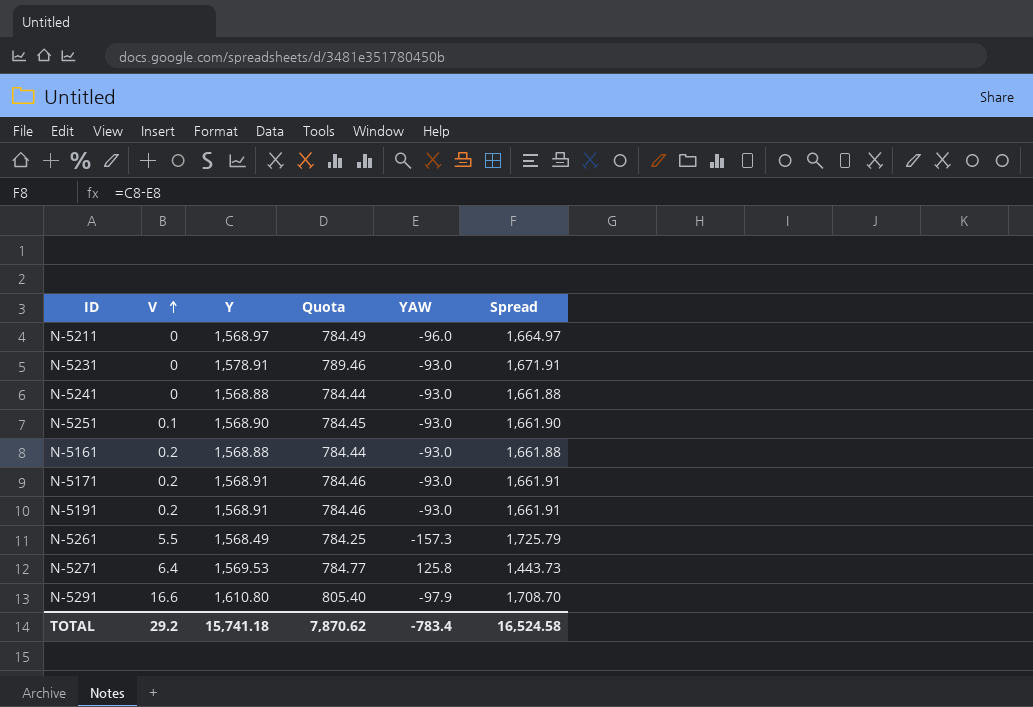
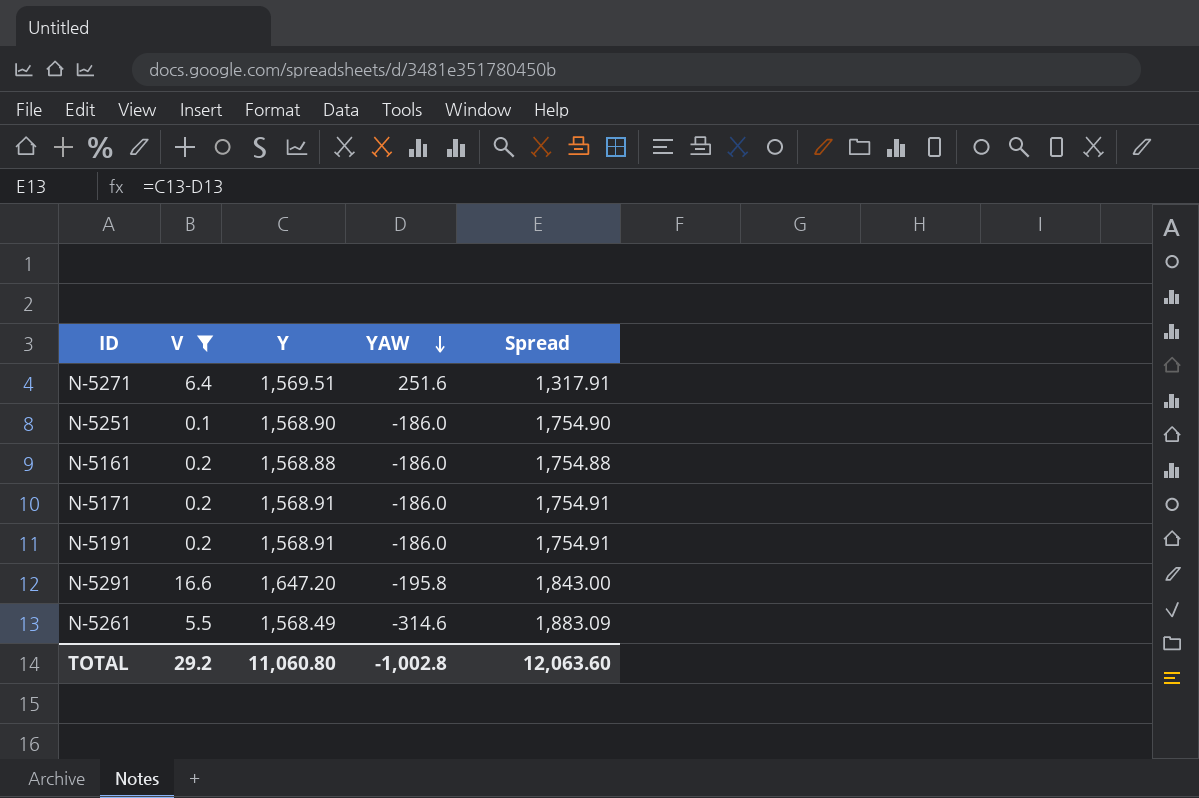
filter: none -> V != 0
row order: V ascending -> YAW descending
column Quota | formula: [Y] * 0.5 -> none
N-5271 | Y: 1,569.53 -> 1,569.51
N-5271 | YAW: 125.8 -> 251.6
N-5271 | Spread: 1,443.73 -> 1,317.91
N-5251 | YAW: -93.0 -> -186.0
N-5251 | Spread: 1,661.90 -> 1,754.90
N-5161 | YAW: -93.0 -> -186.0
N-5161 | Spread: 1,661.88 -> 1,754.88
N-5171 | YAW: -93.0 -> -186.0
N-5171 | Spread: 1,661.91 -> 1,754.91
N-5191 | YAW: -93.0 -> -186.0
N-5191 | Spread: 1,661.91 -> 1,754.91
N-5291 | Y: 1,610.80 -> 1,647.20
N-5291 | YAW: -97.9 -> -195.8
N-5291 | Spread: 1,708.70 -> 1,843.00
N-5261 | YAW: -157.3 -> -314.6
N-5261 | Spread: 1,725.79 -> 1,883.09
TOTAL | Y: 15,741.18 -> 11,060.80
TOTAL | YAW: -783.4 -> -1,002.8
TOTAL | Spread: 16,524.58 -> 12,063.60

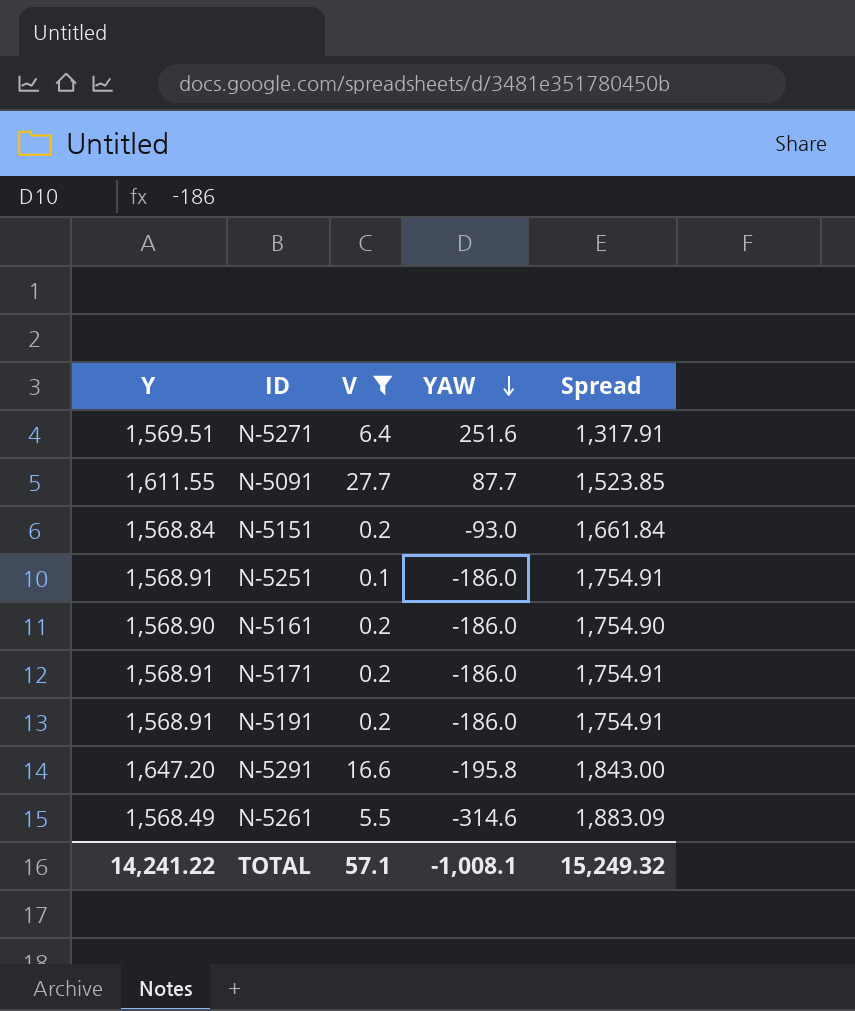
column Y | position: 3 -> 1
row N-5091: none -> 1,611.55 | 27.7 | 87.7 | 1,523.85
row N-5151: none -> 1,568.84 | 0.2 | -93.0 | 1,661.84
N-5251 | Y: 1,568.90 -> 1,568.91
N-5251 | Spread: 1,754.90 -> 1,754.91
N-5161 | Y: 1,568.88 -> 1,568.90
N-5161 | Spread: 1,754.88 -> 1,754.90
TOTAL | Y: 11,060.80 -> 14,241.22
TOTAL | V: 29.2 -> 57.1
TOTAL | YAW: -1,002.8 -> -1,008.1
TOTAL | Spread: 12,063.60 -> 15,249.32

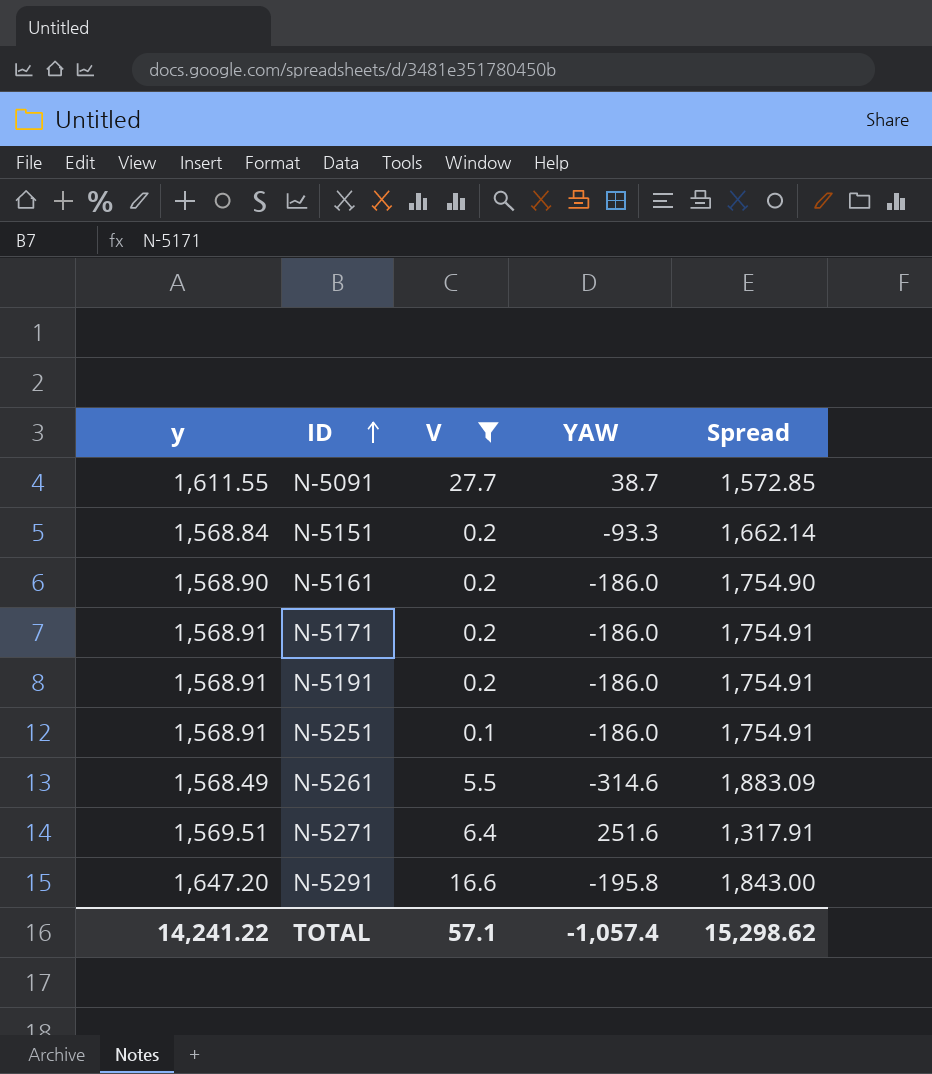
row order: YAW descending -> ID ascending
column name: Y -> y
N-5091 | YAW: 87.7 -> 38.7
N-5091 | Spread: 1,523.85 -> 1,572.85
N-5151 | YAW: -93.0 -> -93.3
N-5151 | Spread: 1,661.84 -> 1,662.14
TOTAL | YAW: -1,008.1 -> -1,057.4
TOTAL | Spread: 15,249.32 -> 15,298.62

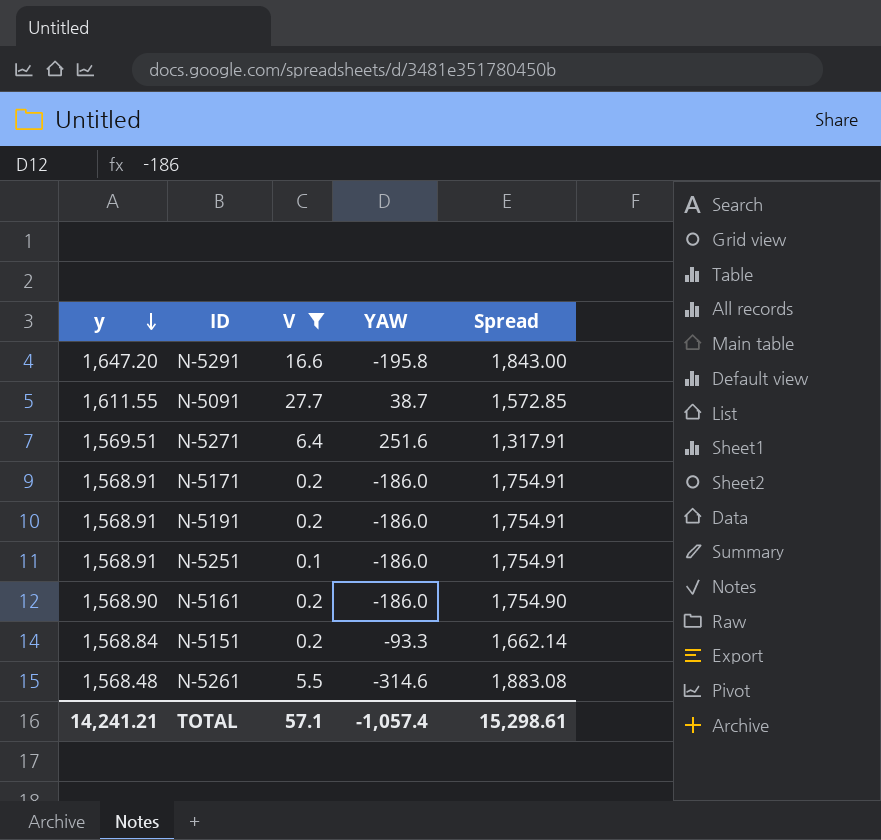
row order: ID ascending -> y descending
N-5261 | y: 1,568.49 -> 1,568.48
N-5261 | Spread: 1,883.09 -> 1,883.08
TOTAL | y: 14,241.22 -> 14,241.21
TOTAL | Spread: 15,298.62 -> 15,298.61

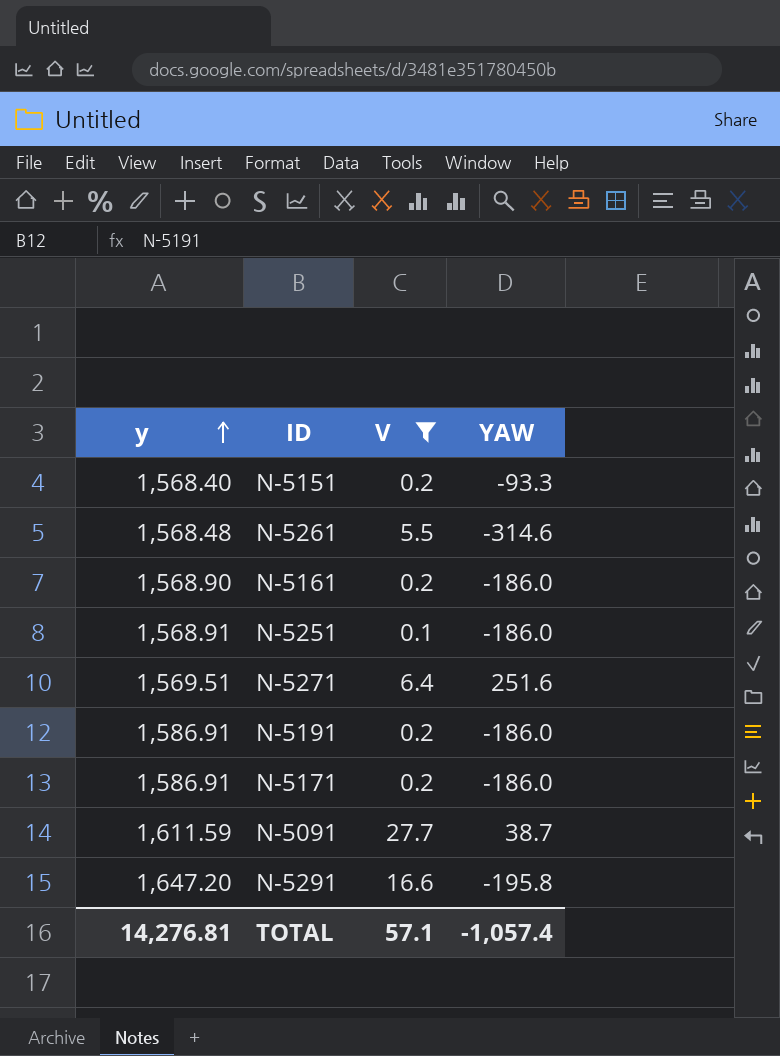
row order: y descending -> y ascending
column Spread | formula: [y] - [YAW] -> none
N-5151 | y: 1,568.84 -> 1,568.40
N-5191 | y: 1,568.91 -> 1,586.91
N-5171 | y: 1,568.91 -> 1,586.91
N-5091 | y: 1,611.55 -> 1,611.59
TOTAL | y: 14,241.21 -> 14,276.81

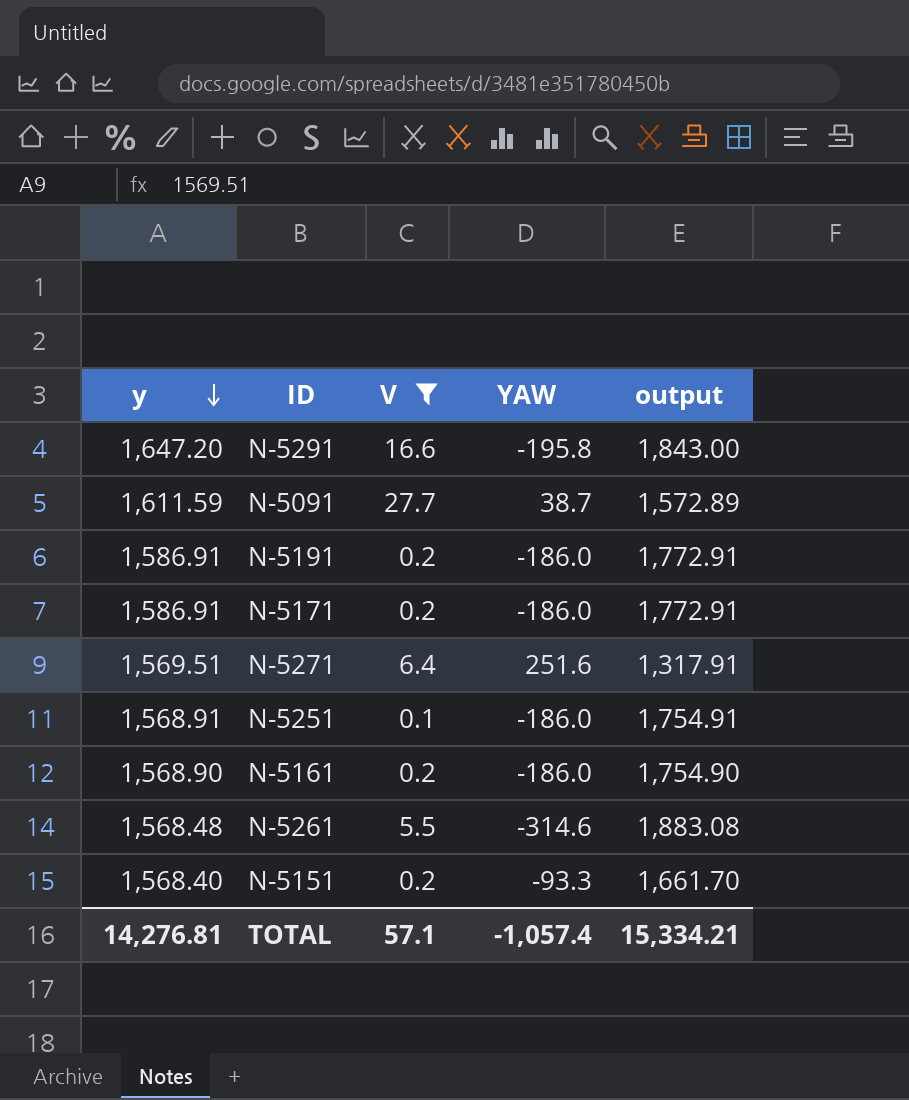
row order: y ascending -> y descending
column output | formula: none -> [y] - [YAW]

